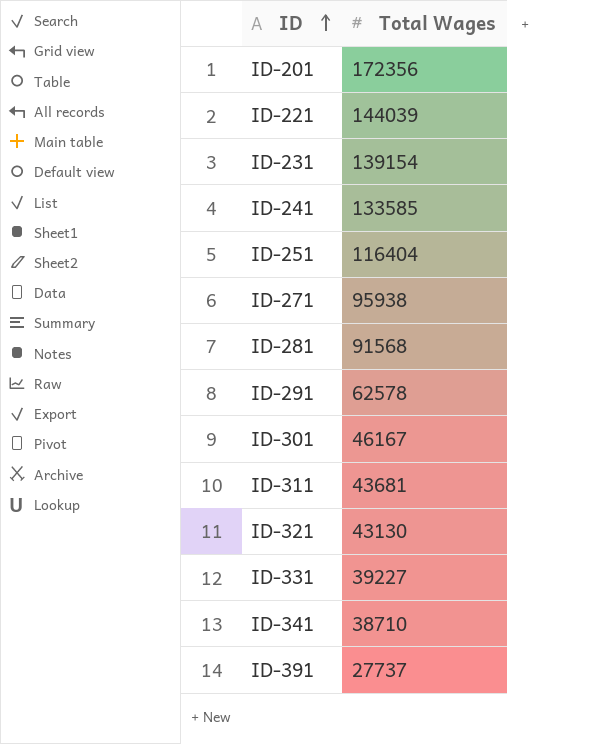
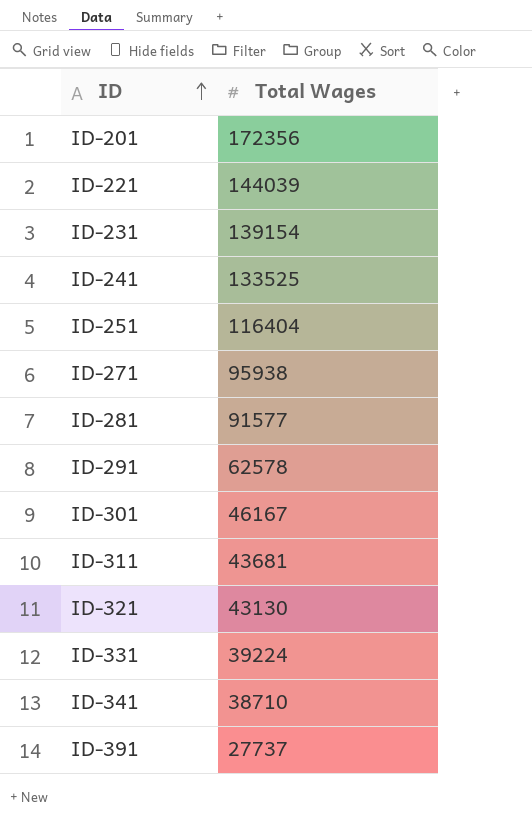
ID-241 | Total Wages: 133585 -> 133525
ID-281 | Total Wages: 91568 -> 91577
ID-331 | Total Wages: 39227 -> 39224

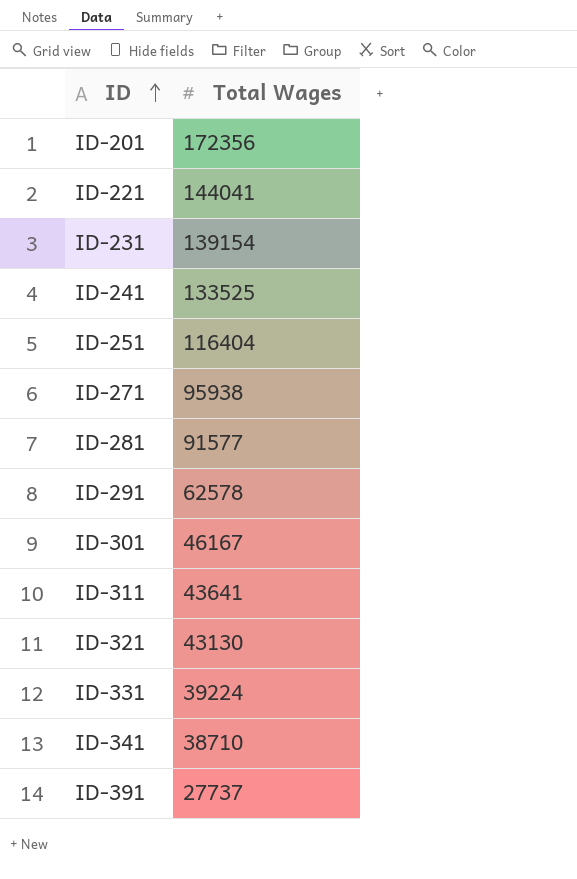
ID-221 | Total Wages: 144039 -> 144041
ID-311 | Total Wages: 43681 -> 43641

